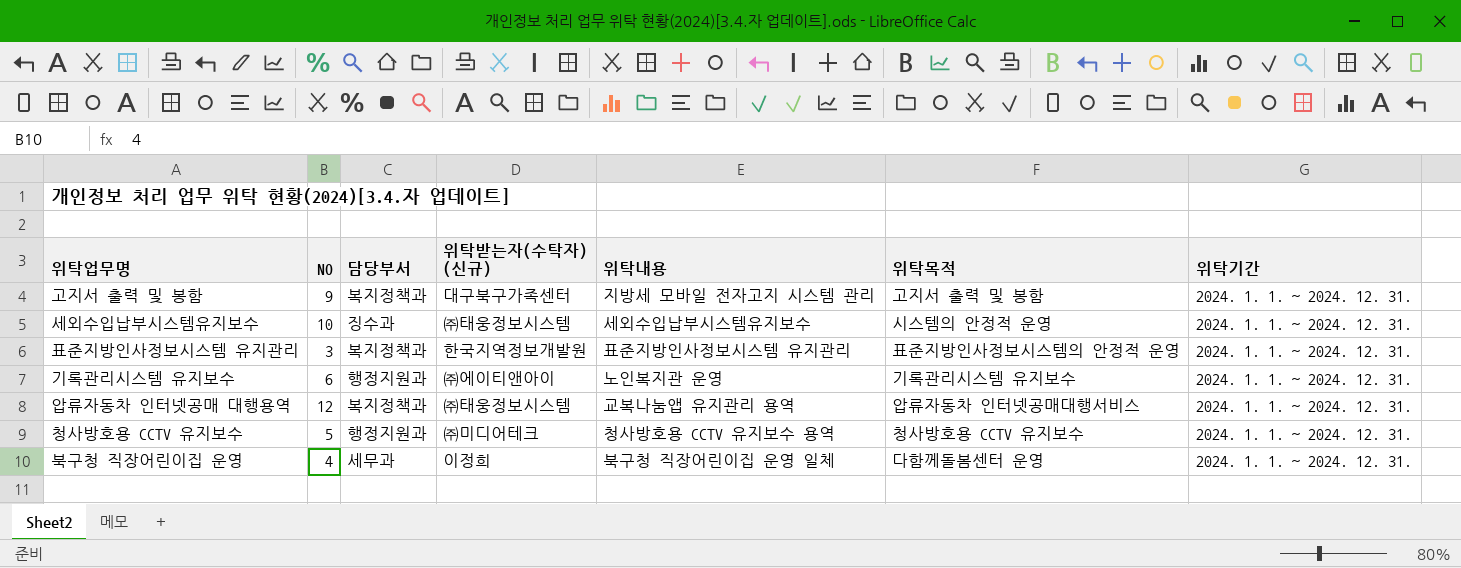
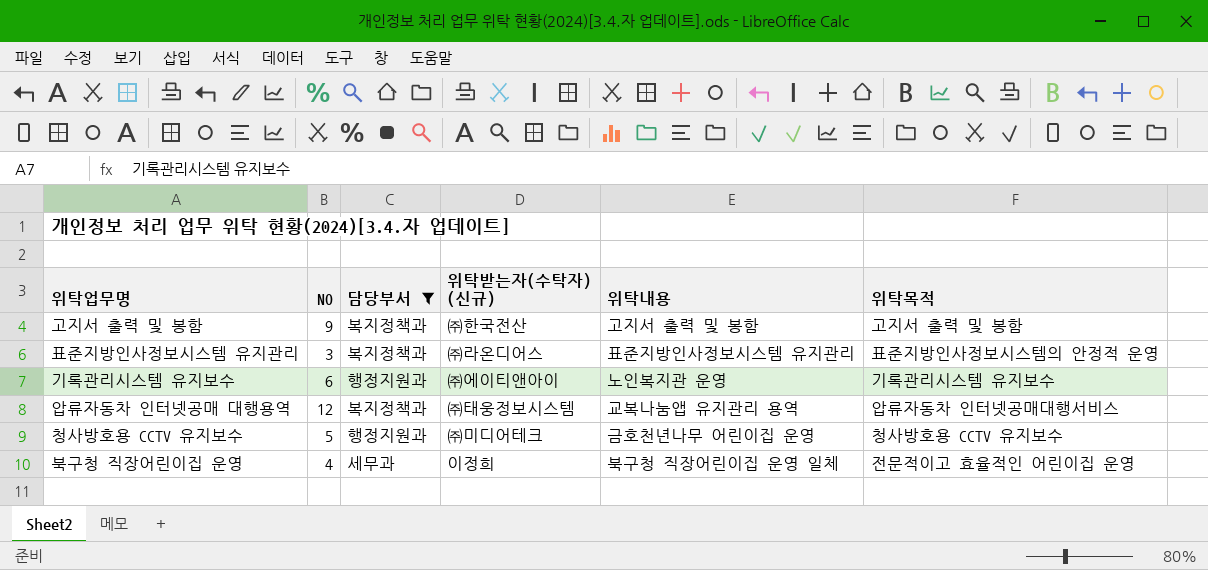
filter: none -> 담당부서 != 징수과
column 위탁기간 | position: 7 -> none
고지서 출력 및 봉함 | 위탁받는자(수탁자) (신규): 대구북구가족센터 -> ㈜한국전산
고지서 출력 및 봉함 | 위탁내용: 지방세 모바일 전자고지 시스템 관리 -> 고지서 출력 및 봉함
표준지방인사정보시스템 유지관리 | 위탁받는자(수탁자) (신규): 한국지역정보개발원 -> ㈜라온디어스
청사방호용 CCTV 유지보수 | 위탁내용: 청사방호용 CCTV 유지보수 용역 -> 금호천년나무 어린이집 운영
북구청 직장어린이집 운영 | 위탁목적: 다함께돌봄센터 운영 -> 전문적이고 효율적인 어린이집 운영

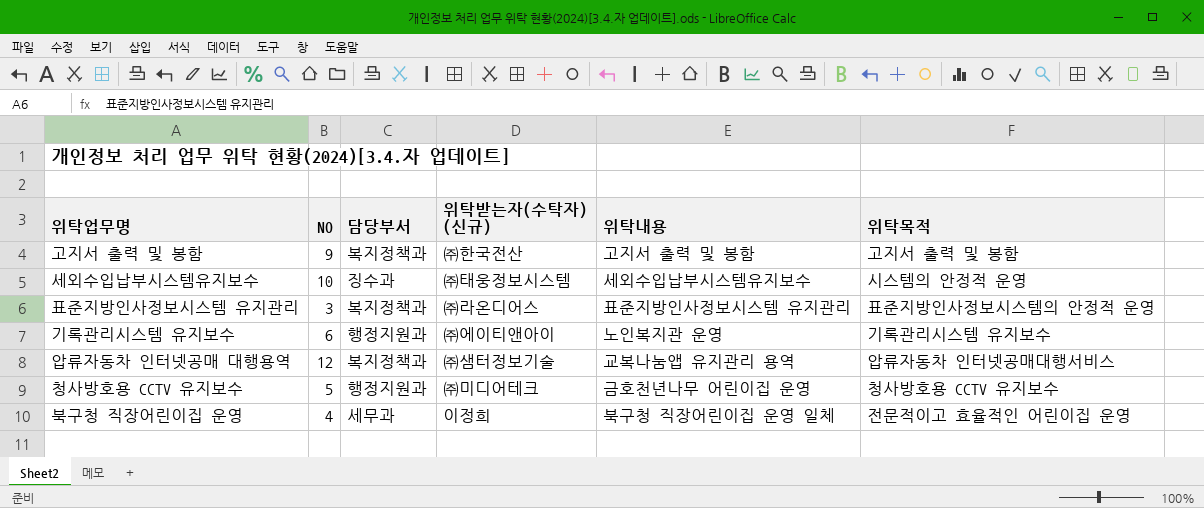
filter: 담당부서 != 징수과 -> none
압류자동차 인터넷공매 대행용역 | 위탁받는자(수탁자) (신규): ㈜태웅정보시스템 -> ㈜샘터정보기술

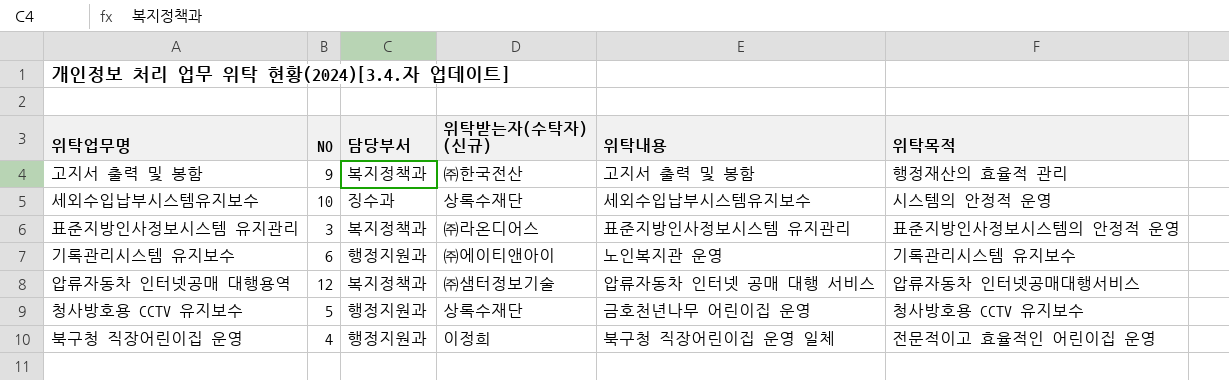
고지서 출력 및 봉함 | 위탁목적: 고지서 출력 및 봉함 -> 행정재산의 효율적 관리
세외수입납부시스템유지보수 | 위탁받는자(수탁자) (신규): ㈜태웅정보시스템 -> 상록수재단
압류자동차 인터넷공매 대행용역 | 위탁내용: 교복나눔앱 유지관리 용역 -> 압류자동차 인터넷 공매 대행 서비스
청사방호용 CCTV 유지보수 | 위탁받는자(수탁자) (신규): ㈜미디어테크 -> 상록수재단
북구청 직장어린이집 운영 | 담당부서: 세무과 -> 행정지원과

